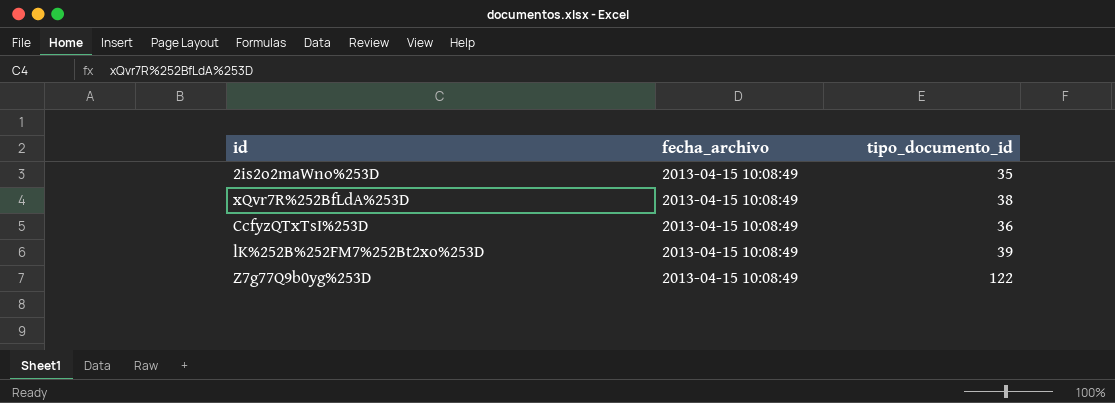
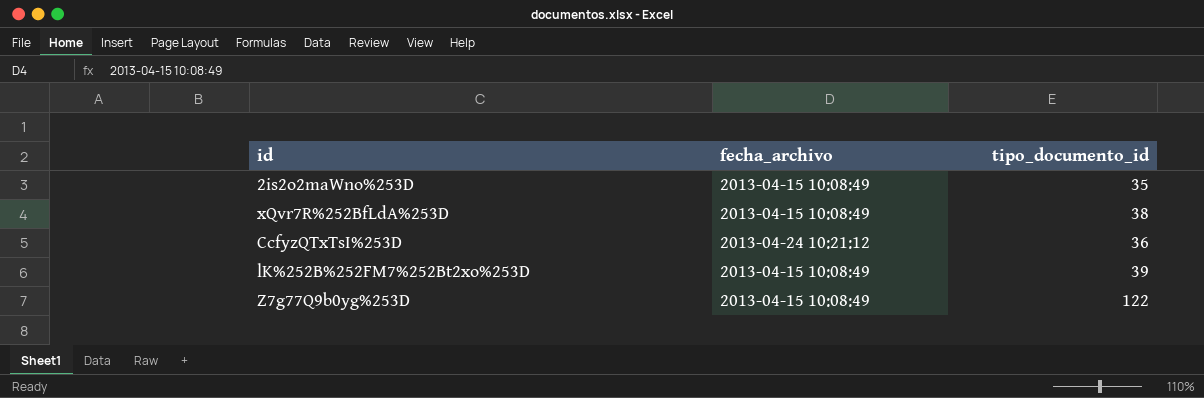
CcfyzQTxTsI%253D | fecha_archivo: 2013-04-15 10:08:49 -> 2013-04-24 10:21:12

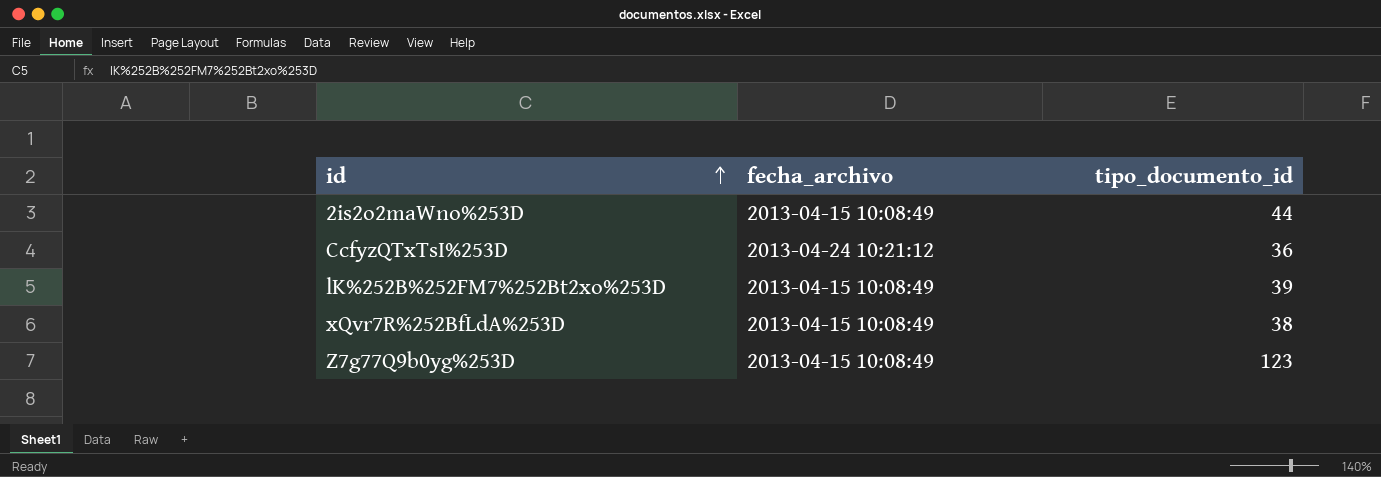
row order: none -> id ascending
2is2o2maWno%253D | tipo_documento_id: 35 -> 44
Z7g77Q9b0yg%253D | tipo_documento_id: 122 -> 123

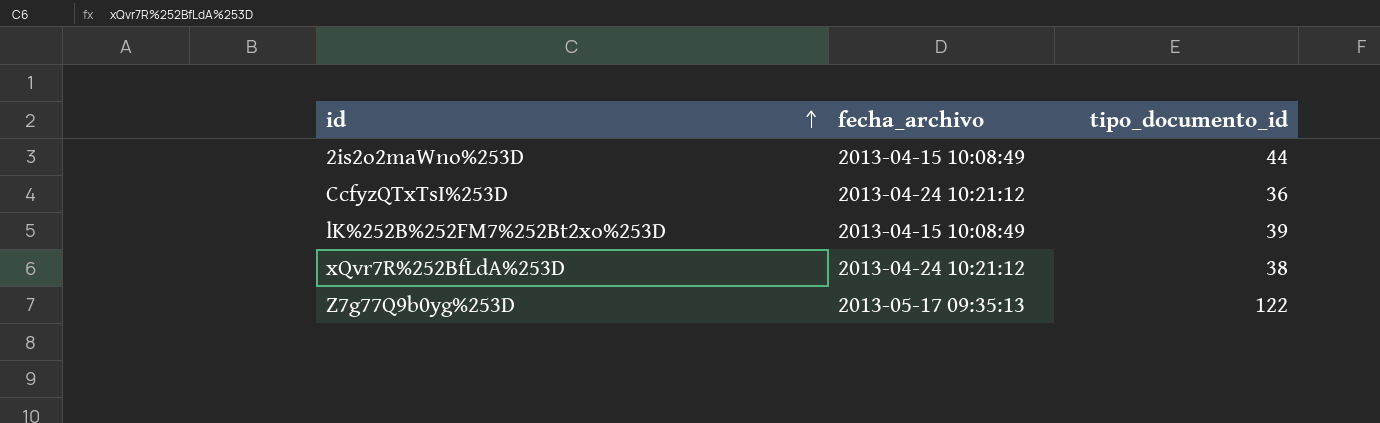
xQvr7R%252BfLdA%253D | fecha_archivo: 2013-04-15 10:08:49 -> 2013-04-24 10:21:12
Z7g77Q9b0yg%253D | fecha_archivo: 2013-04-15 10:08:49 -> 2013-05-17 09:35:13
Z7g77Q9b0yg%253D | tipo_documento_id: 123 -> 122

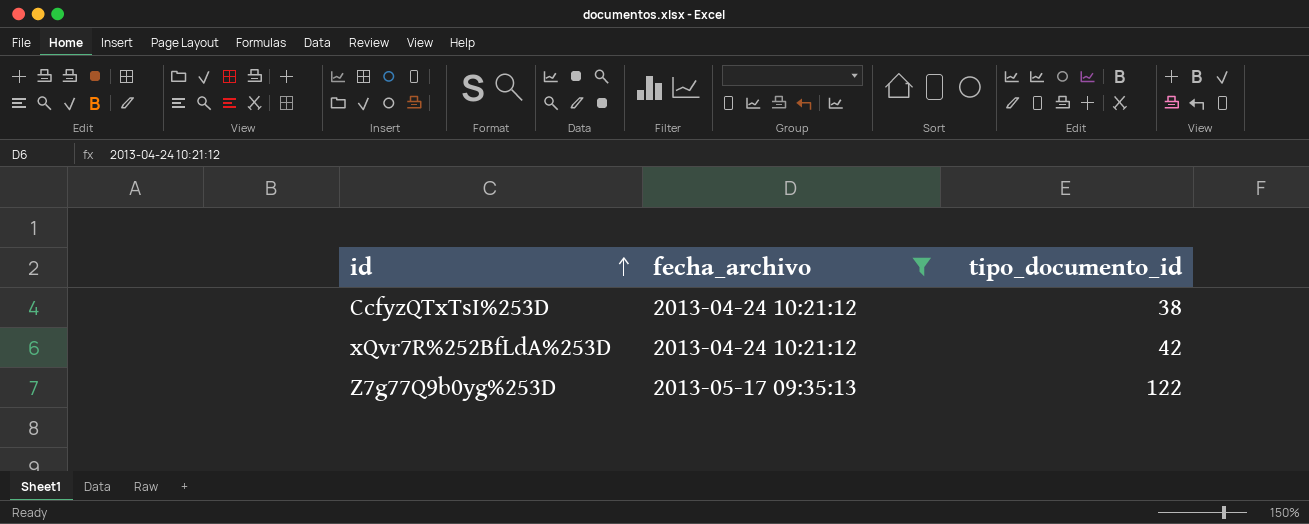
filter: none -> fecha_archivo != 2013-04-15 10:08:49
CcfyzQTxTsI%253D | tipo_documento_id: 36 -> 38
xQvr7R%252BfLdA%253D | tipo_documento_id: 38 -> 42

